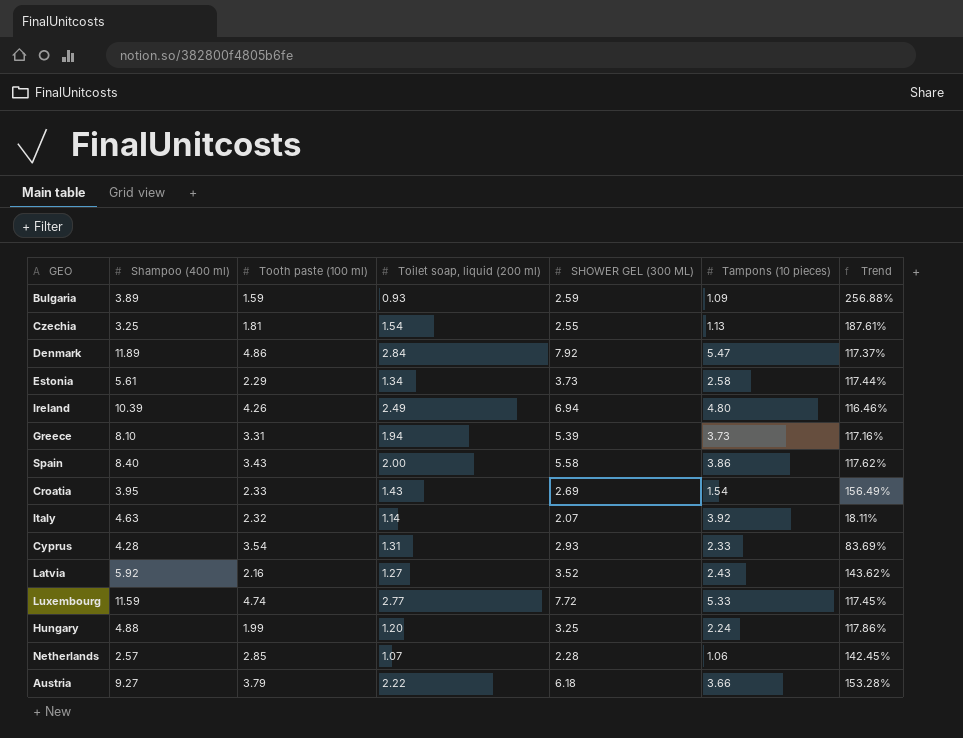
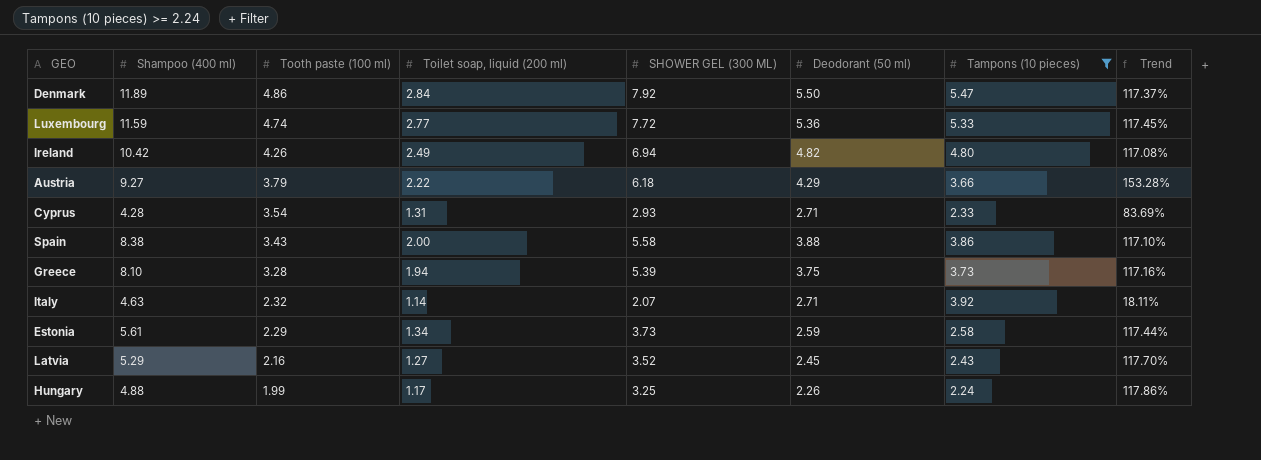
filter: none -> Tampons (10 pieces) >= 2.24
row order: none -> Tooth paste (100 ml) descending
column Deodorant (50 ml) | position: none -> 6
Ireland | Shampoo (400 ml): 10.39 -> 10.42
Ireland | Trend: 116.46% -> 117.08%
Spain | Shampoo (400 ml): 8.40 -> 8.38
Spain | Trend: 117.62% -> 117.10%
Greece | Tooth paste (100 ml): 3.31 -> 3.28
Latvia | Shampoo (400 ml): 5.92 -> 5.29
Latvia | Trend: 143.62% -> 117.70%
Hungary | Toilet soap, liquid (200 ml): 1.20 -> 1.17

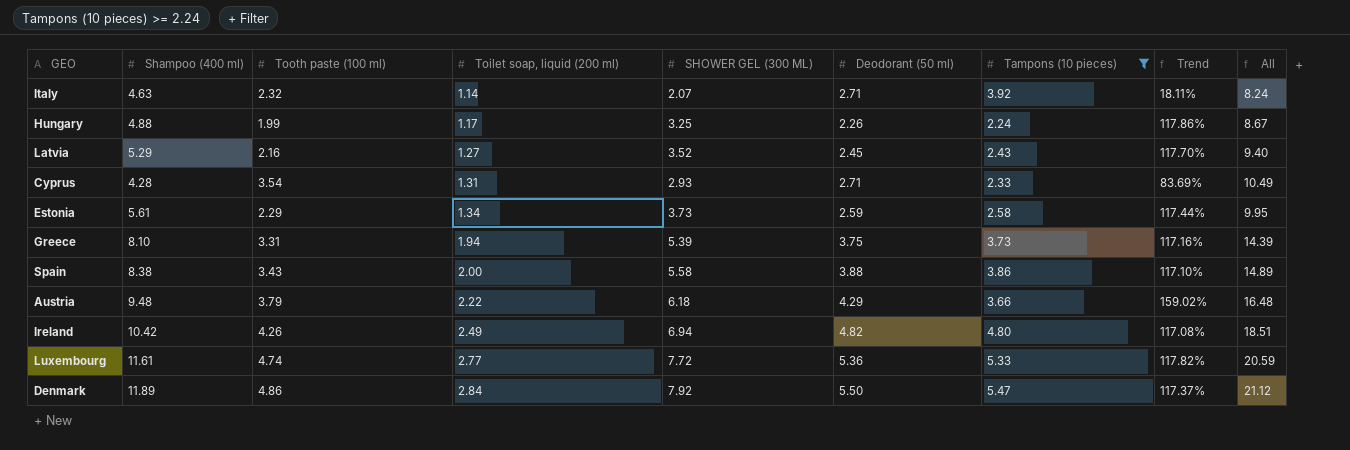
row order: Tooth paste (100 ml) descending -> Toilet soap, liquid (200 ml) ascending
column All | formula: none -> [Tooth paste (100 ml)] + [Toilet soap, liquid (200 ml)] + [SHOWER GEL (300 ML)] + [Deodorant (50 ml)]
Greece | Tooth paste (100 ml): 3.28 -> 3.31
Austria | Shampoo (400 ml): 9.27 -> 9.48
Austria | Trend: 153.28% -> 159.02%
Luxembourg | Shampoo (400 ml): 11.59 -> 11.61
Luxembourg | Trend: 117.45% -> 117.82%

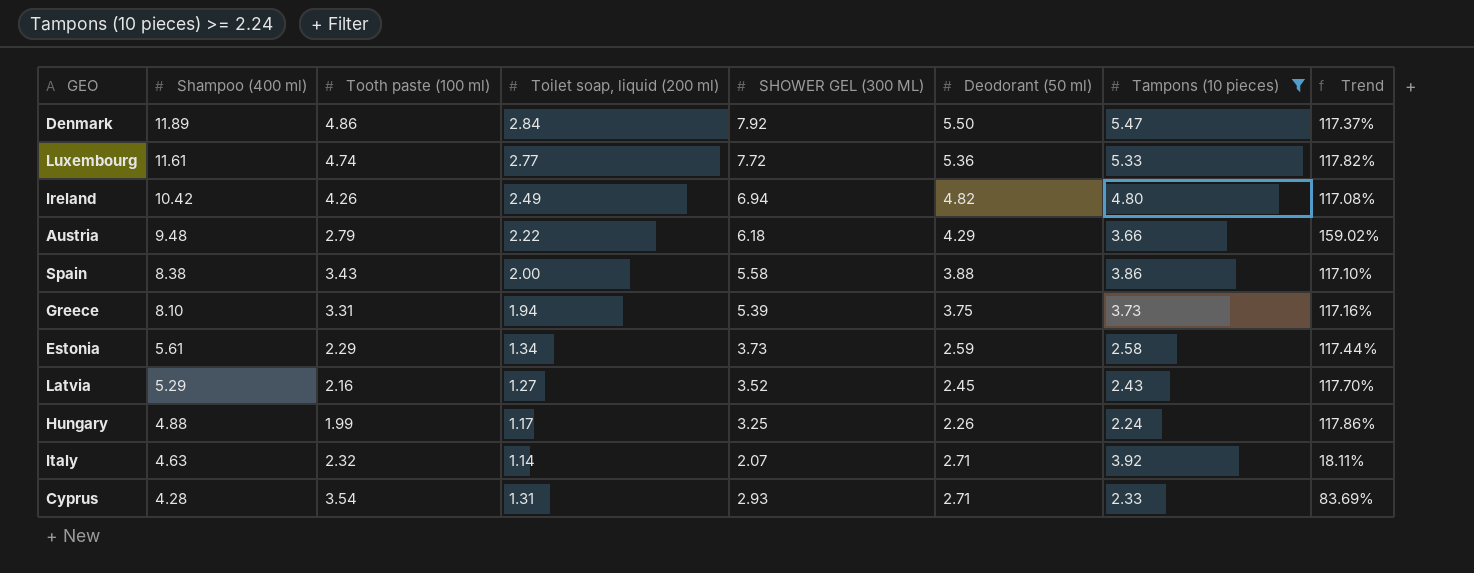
row order: Toilet soap, liquid (200 ml) ascending -> Shampoo (400 ml) descending
column All | formula: [Tooth paste (100 ml)] + [Toilet soap, liquid (200 ml)] + [SHOWER GEL (300 ML)] + [Deodorant (50 ml)] -> none
Austria | Tooth paste (100 ml): 3.79 -> 2.79

